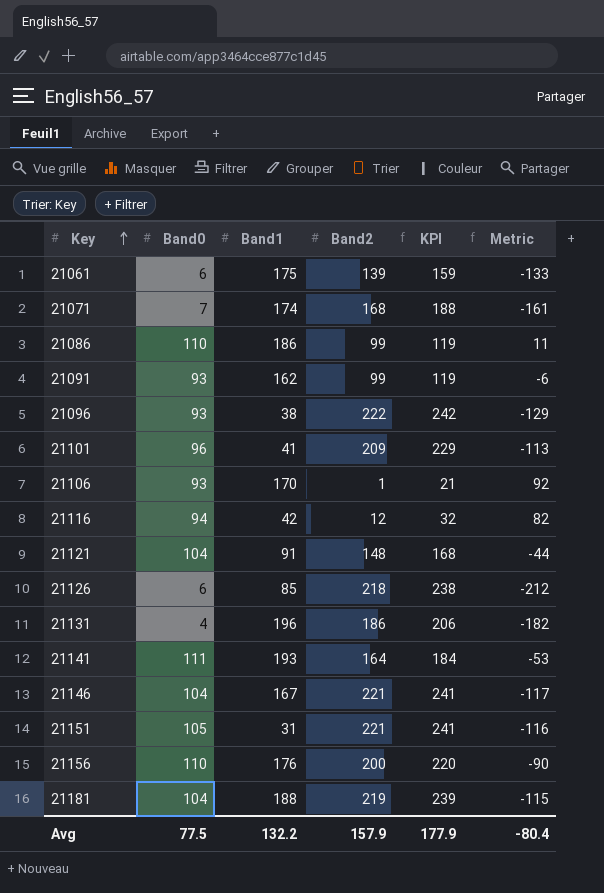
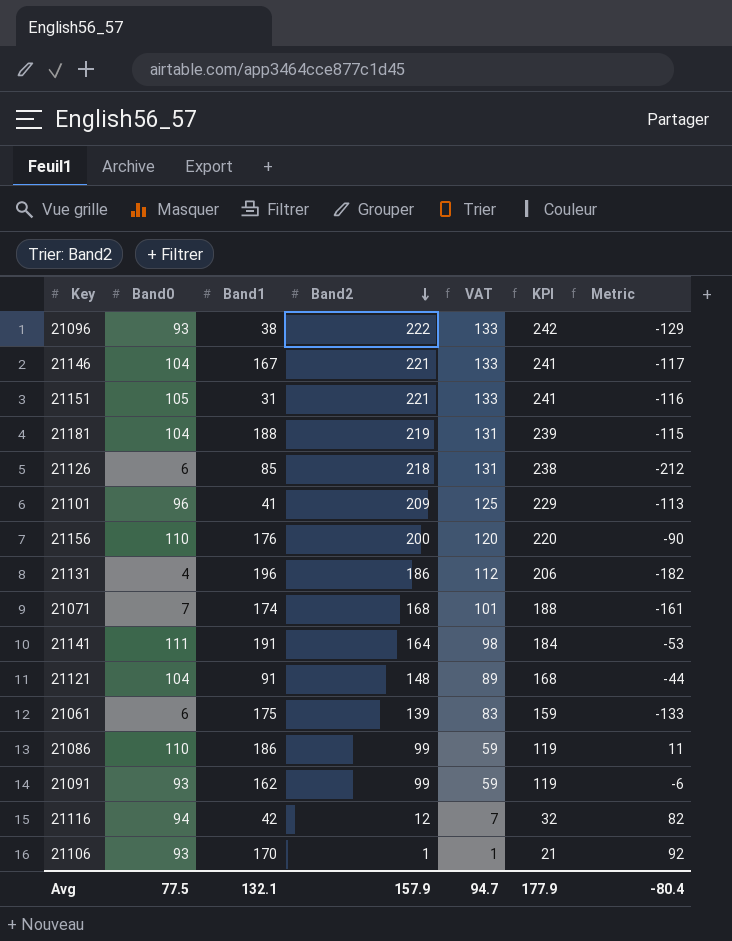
row order: Key ascending -> Band2 descending
column VAT | formula: none -> [Band2] * 0.6
21141 | Band1: 193 -> 191
Avg | Band1: 132.2 -> 132.1

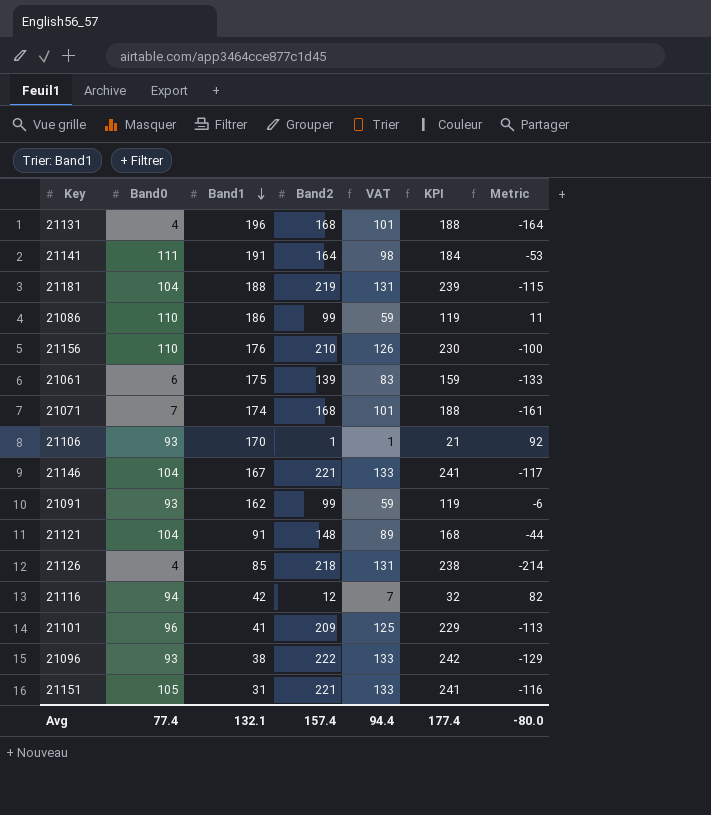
row order: Band2 descending -> Band1 descending
21131 | Band2: 186 -> 168
21131 | VAT: 112 -> 101
21131 | KPI: 206 -> 188
21131 | Metric: -182 -> -164
21156 | Band2: 200 -> 210
21156 | VAT: 120 -> 126
21156 | KPI: 220 -> 230
21156 | Metric: -90 -> -100
21126 | Band0: 6 -> 4
21126 | Metric: -212 -> -214
Avg | Band0: 77.5 -> 77.4
Avg | Band2: 157.9 -> 157.4
Avg | VAT: 94.7 -> 94.4
Avg | KPI: 177.9 -> 177.4
Avg | Metric: -80.4 -> -80.0

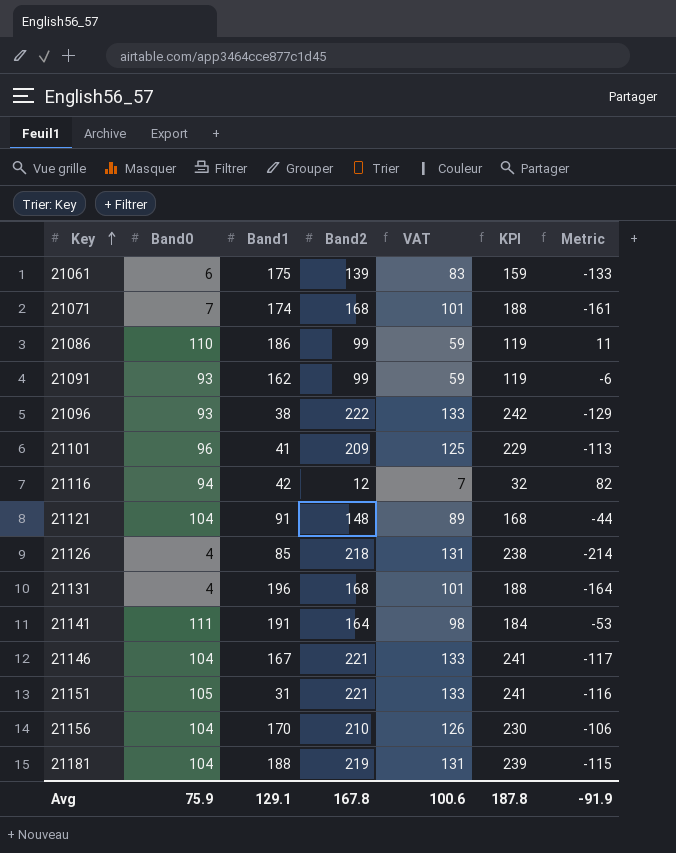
row order: Band1 descending -> Key ascending
row 21106: 93 | 170 | 1 | 1 | 21 | 92 -> none
21156 | Band0: 110 -> 104
21156 | Band1: 176 -> 170
21156 | Metric: -100 -> -106
Avg | Band0: 77.4 -> 75.9
Avg | Band1: 132.1 -> 129.1
Avg | Band2: 157.4 -> 167.8
Avg | VAT: 94.4 -> 100.6
Avg | KPI: 177.4 -> 187.8
Avg | Metric: -80.0 -> -91.9

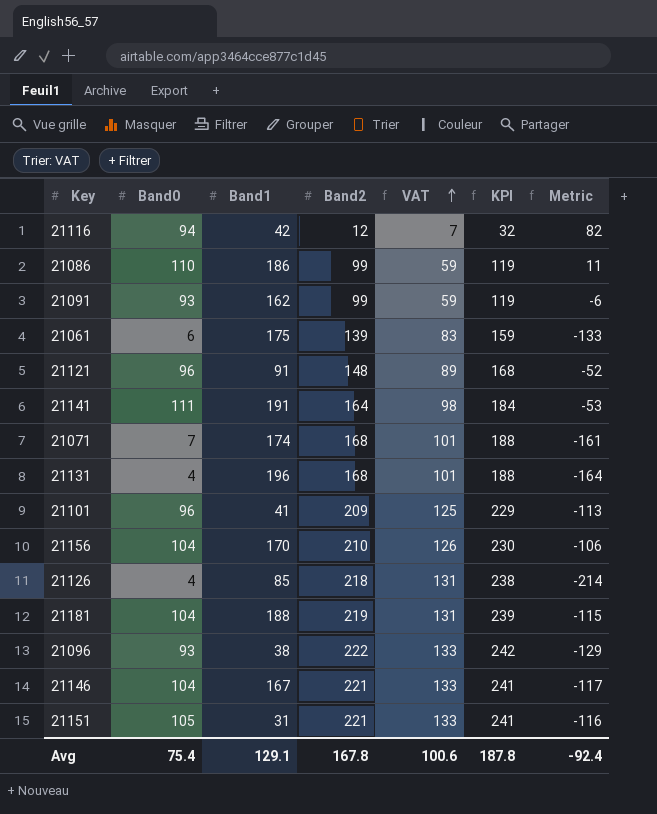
row order: Key ascending -> VAT ascending
21121 | Band0: 104 -> 96
21121 | Metric: -44 -> -52
Avg | Band0: 75.9 -> 75.4
Avg | Metric: -91.9 -> -92.4

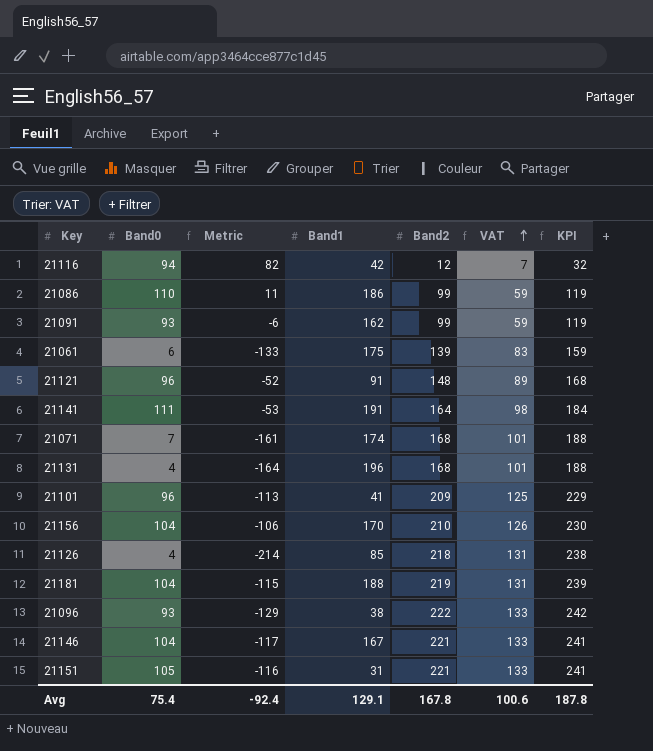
column Metric | position: 7 -> 3

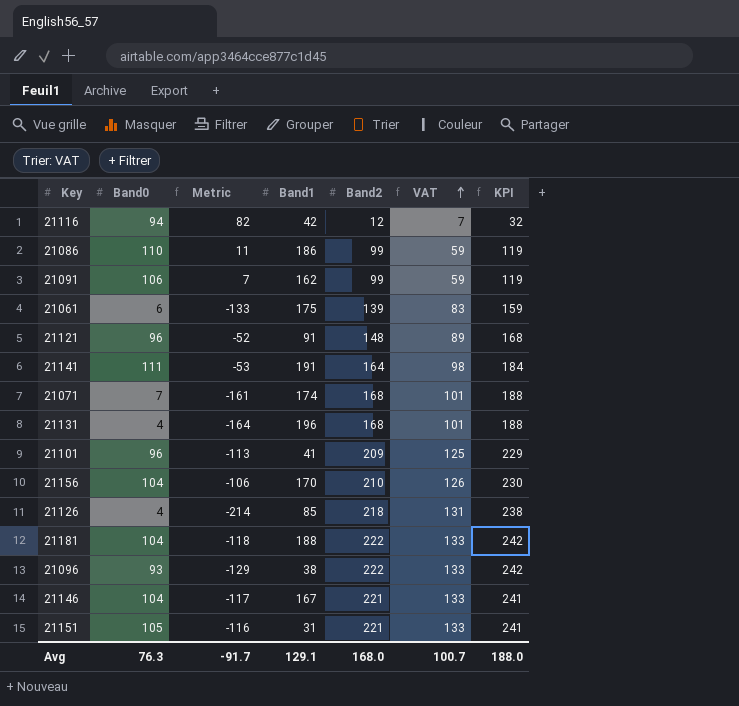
21091 | Band0: 93 -> 106
21091 | Metric: -6 -> 7
21181 | Metric: -115 -> -118
21181 | Band2: 219 -> 222
21181 | VAT: 131 -> 133
21181 | KPI: 239 -> 242
Avg | Band0: 75.4 -> 76.3
Avg | Metric: -92.4 -> -91.7
Avg | Band2: 167.8 -> 168.0
Avg | VAT: 100.6 -> 100.7
Avg | KPI: 187.8 -> 188.0

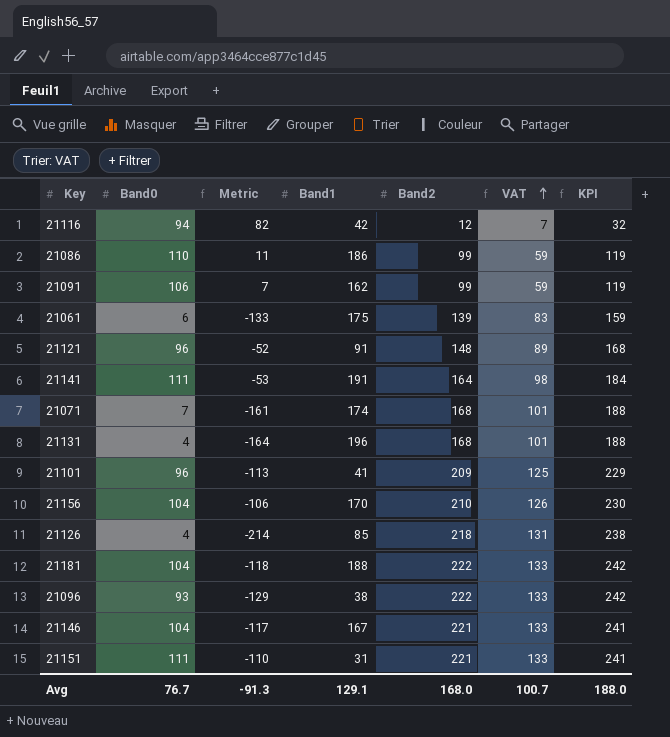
21151 | Band0: 105 -> 111
21151 | Metric: -116 -> -110
Avg | Band0: 76.3 -> 76.7
Avg | Metric: -91.7 -> -91.3

